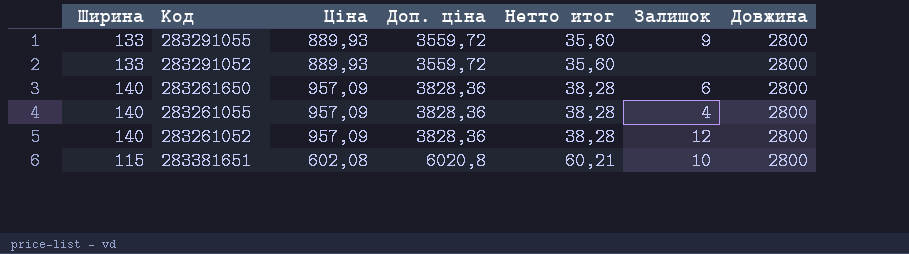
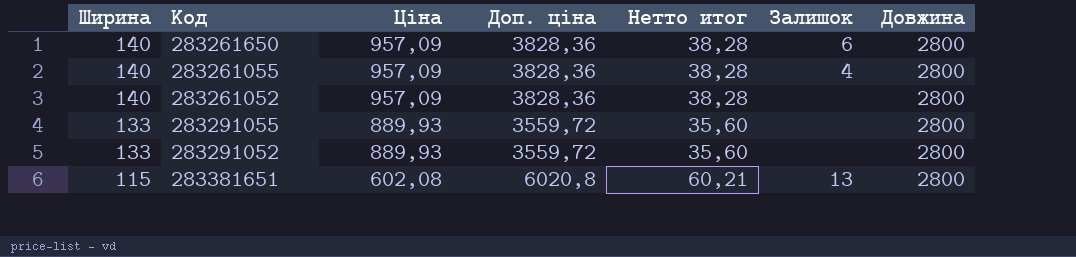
row order: Доп. ціна ascending -> Ширина descending
283261052 | Залишок: 12 -> none
283291055 | Залишок: 9 -> none
283381651 | Залишок: 10 -> 13

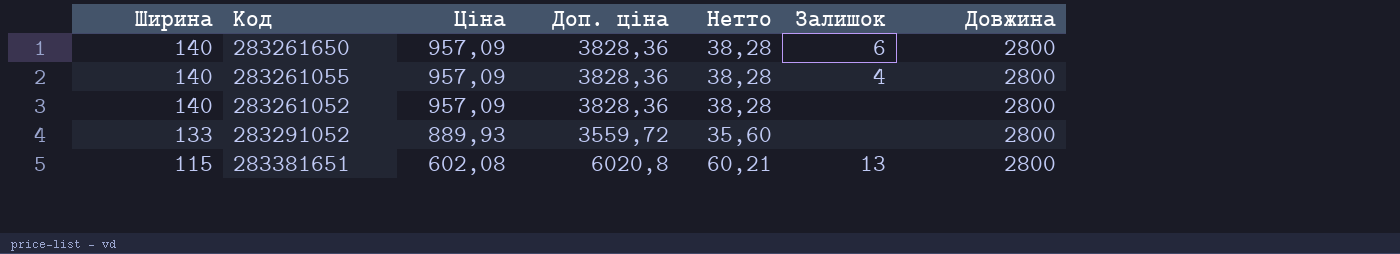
column name: Нетто итог -> Нетто
row 283291055: 133 | 889,93 | 3559,72 | 35,60 | none | 2800 -> none

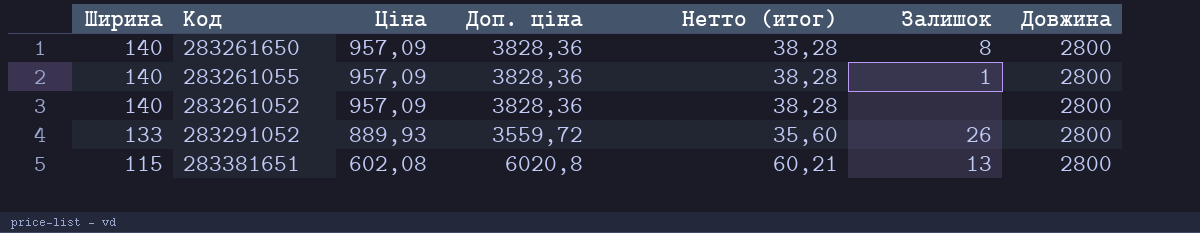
column name: Нетто -> Нетто (итог)
283261650 | Залишок: 6 -> 8
283261055 | Залишок: 4 -> 1
283291052 | Залишок: none -> 26

